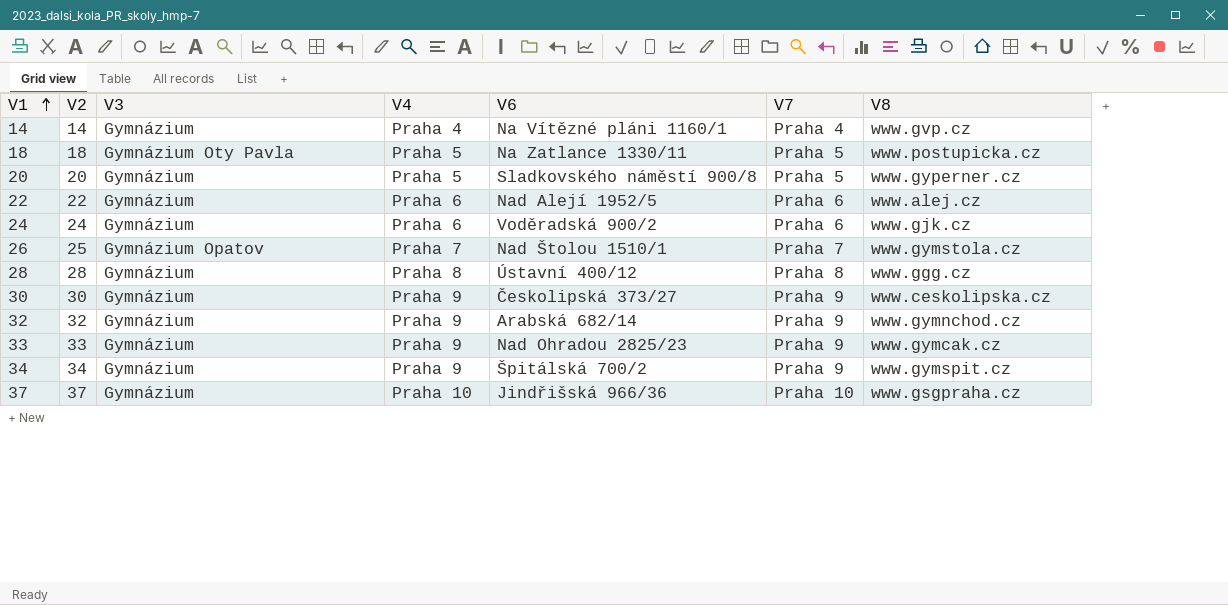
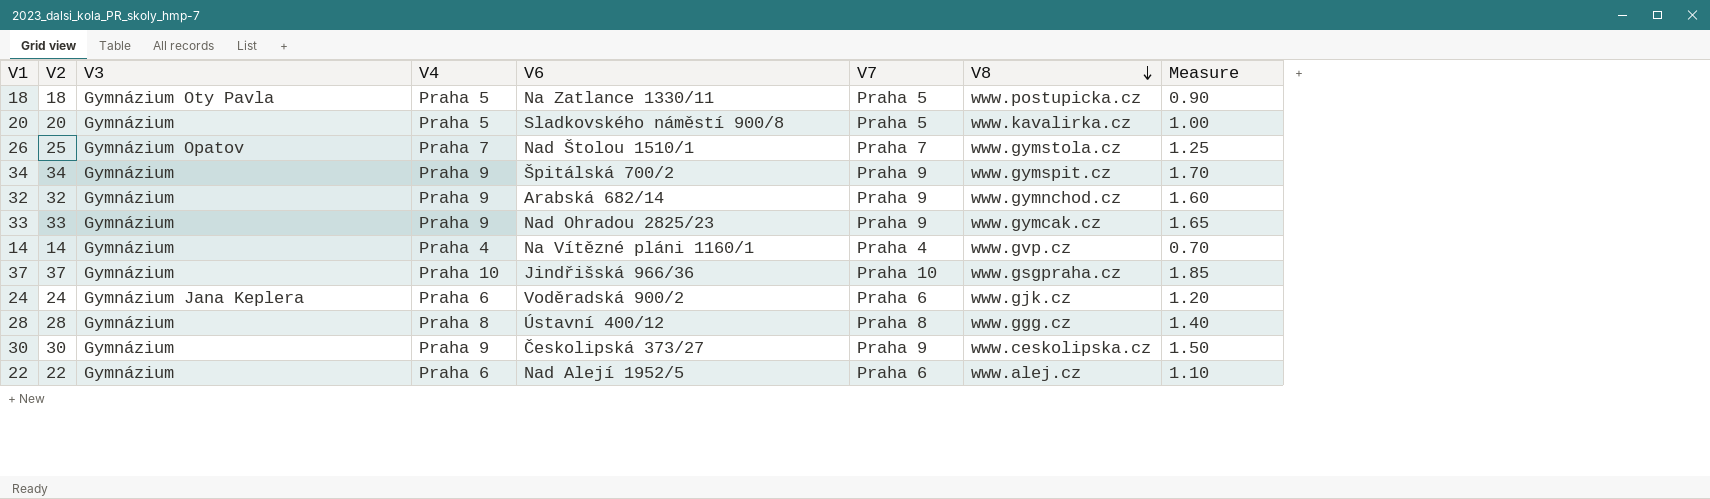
row order: V1 ascending -> V8 descending
column Measure | formula: none -> [V2] * 0.05
20 | V8: www.gyperner.cz -> www.kavalirka.cz
24 | V3: Gymnázium -> Gymnázium Jana Keplera

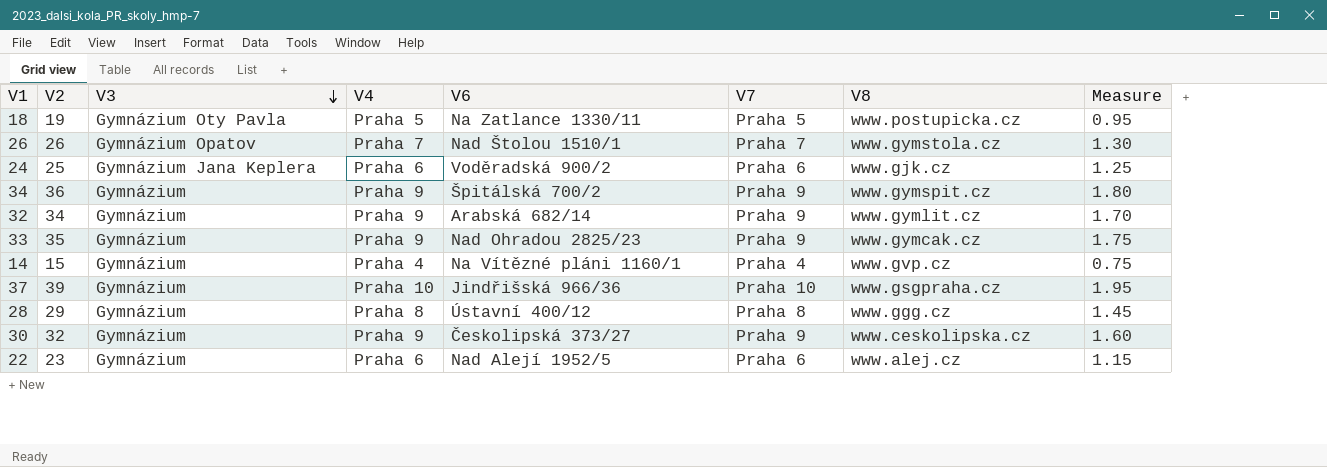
row order: V8 descending -> V3 descending
row 20: 20 | Gymnázium | Praha 5 | Sladkovského náměstí 900/8 | Praha 5 | www.kavalirka.cz | 1.00 -> none
18 | V2: 18 -> 19
18 | Measure: 0.90 -> 0.95
26 | V2: 25 -> 26
26 | Measure: 1.25 -> 1.30
24 | V2: 24 -> 25
24 | Measure: 1.20 -> 1.25
34 | V2: 34 -> 36
34 | Measure: 1.70 -> 1.80
32 | V2: 32 -> 34
32 | V8: www.gymnchod.cz -> www.gymlit.cz
32 | Measure: 1.60 -> 1.70
33 | V2: 33 -> 35
33 | Measure: 1.65 -> 1.75
14 | V2: 14 -> 15
14 | Measure: 0.70 -> 0.75
37 | V2: 37 -> 39
37 | Measure: 1.85 -> 1.95
28 | V2: 28 -> 29
28 | Measure: 1.40 -> 1.45
30 | V2: 30 -> 32
30 | Measure: 1.50 -> 1.60
22 | V2: 22 -> 23
22 | Measure: 1.10 -> 1.15

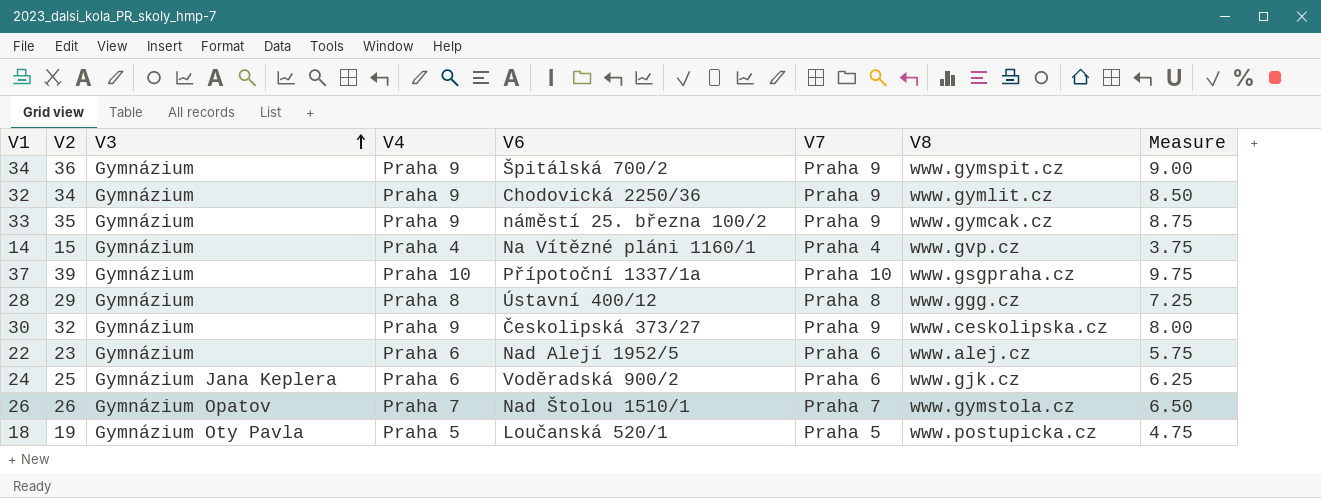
row order: V3 descending -> V3 ascending
column Measure | formula: [V2] * 0.05 -> [V2] * 0.25
32 | V6: Arabská 682/14 -> Chodovická 2250/36
33 | V6: Nad Ohradou 2825/23 -> náměstí 25. března 100/2
37 | V6: Jindřišská 966/36 -> Přípotoční 1337/1a
18 | V6: Na Zatlance 1330/11 -> Loučanská 520/1

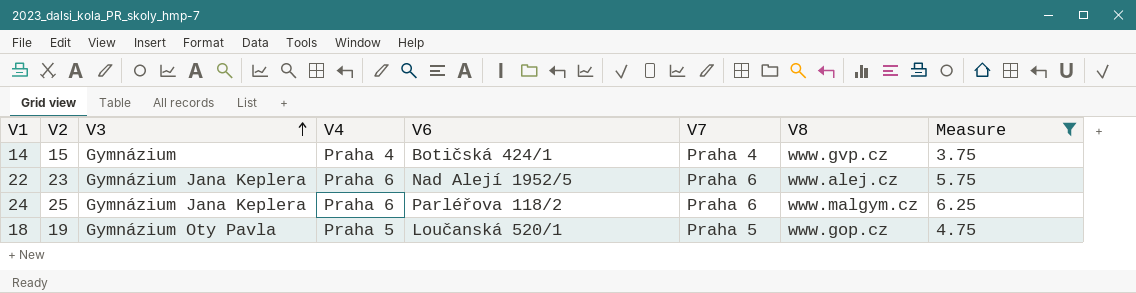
filter: none -> Measure <= 6.25
14 | V6: Na Vítězné pláni 1160/1 -> Botičská 424/1
22 | V3: Gymnázium -> Gymnázium Jana Keplera
24 | V6: Voděradská 900/2 -> Parléřova 118/2
24 | V8: www.gjk.cz -> www.malgym.cz
18 | V8: www.postupicka.cz -> www.gop.cz

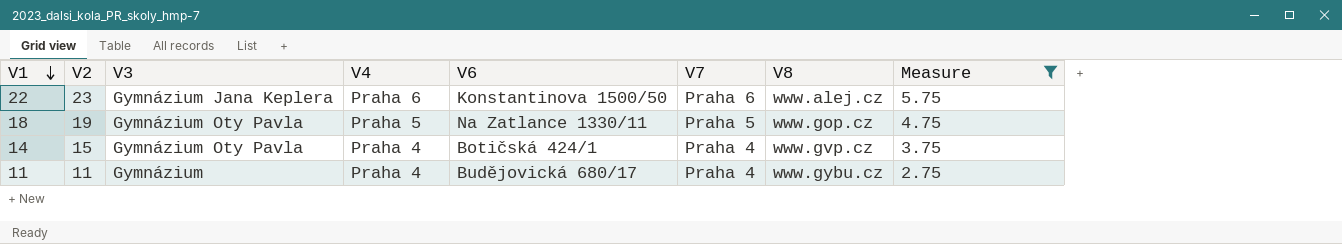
row order: V3 ascending -> V1 descending
row 24: 25 | Gymnázium Jana Keplera | Praha 6 | Parléřova 118/2 | Praha 6 | www.malgym.cz | 6.25 -> none
22 | V6: Nad Alejí 1952/5 -> Konstantinova 1500/50
18 | V6: Loučanská 520/1 -> Na Zatlance 1330/11
14 | V3: Gymnázium -> Gymnázium Oty Pavla
row 11: none -> 11 | Gymnázium | Praha 4 | Budějovická 680/17 | Praha 4 | www.gybu.cz | 2.75

